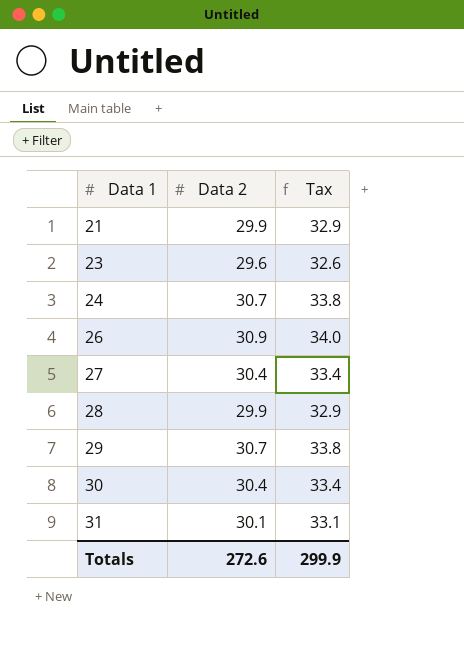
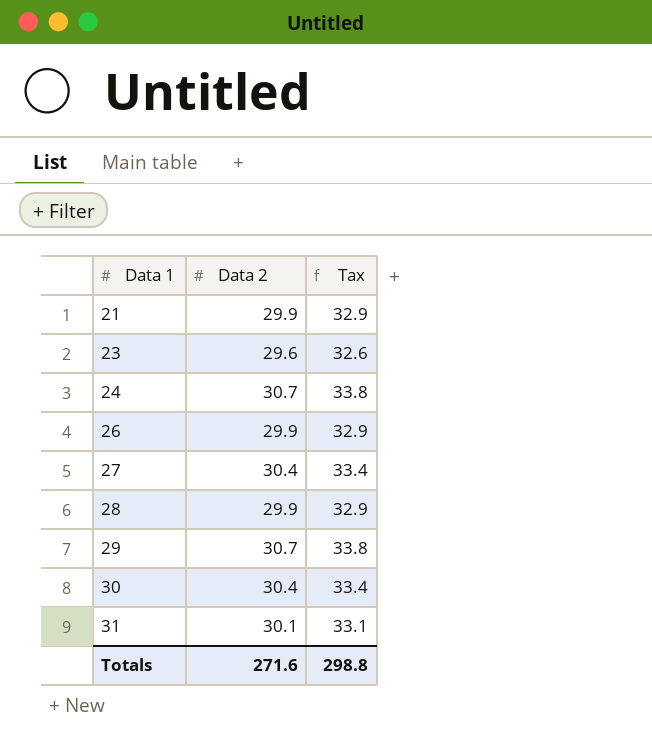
26 | Data 2: 30.9 -> 29.9
26 | Tax: 34.0 -> 32.9
Totals | Data 2: 272.6 -> 271.6
Totals | Tax: 299.9 -> 298.8

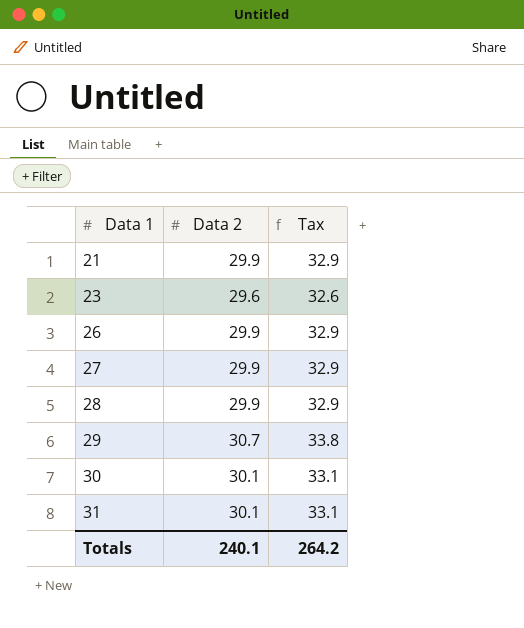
row 24: 30.7 | 33.8 -> none
27 | Data 2: 30.4 -> 29.9
27 | Tax: 33.4 -> 32.9
30 | Data 2: 30.4 -> 30.1
30 | Tax: 33.4 -> 33.1
Totals | Data 2: 271.6 -> 240.1
Totals | Tax: 298.8 -> 264.2

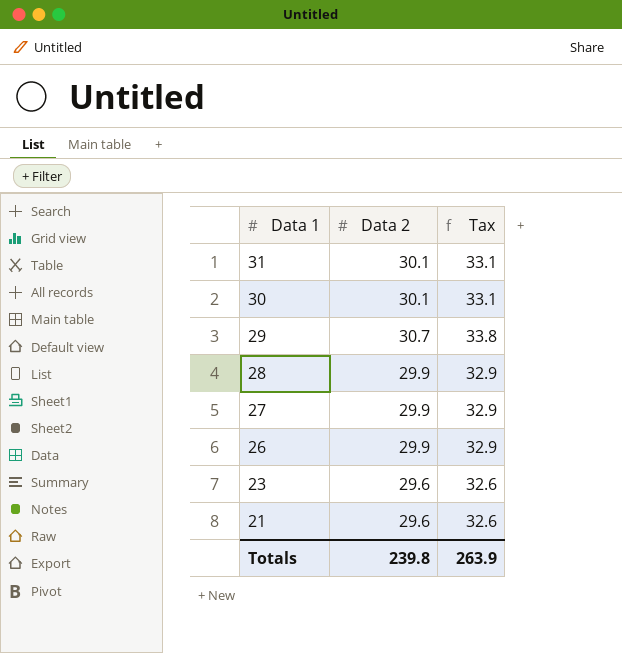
row order: Data 1 ascending -> Data 1 descending
21 | Data 2: 29.9 -> 29.6
21 | Tax: 32.9 -> 32.6
Totals | Data 2: 240.1 -> 239.8
Totals | Tax: 264.2 -> 263.9

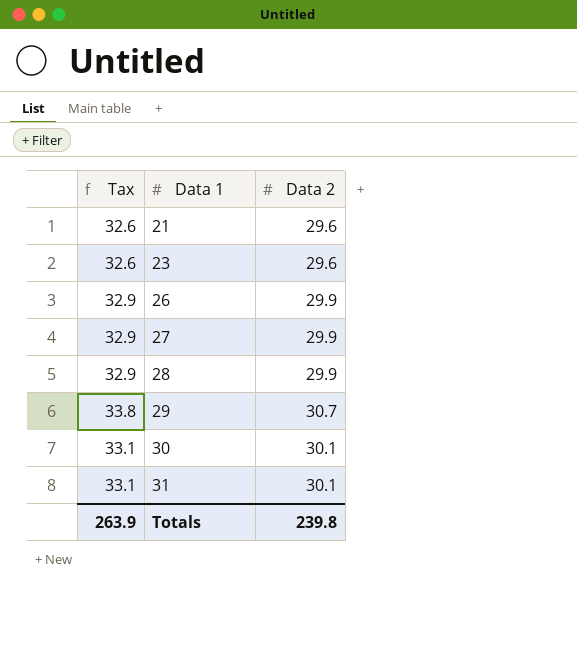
row order: Data 1 descending -> Data 1 ascending
column Tax | position: 3 -> 1

